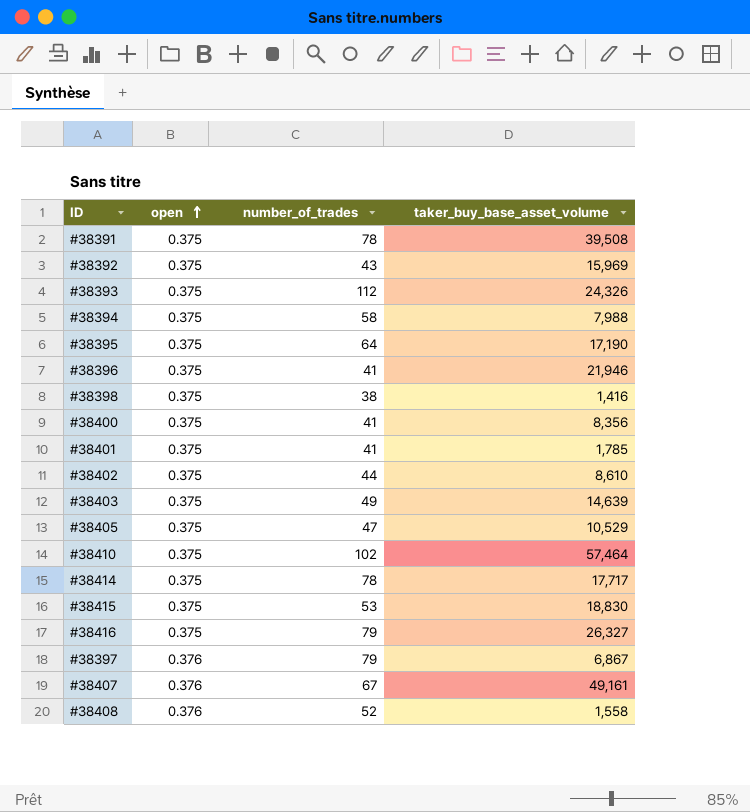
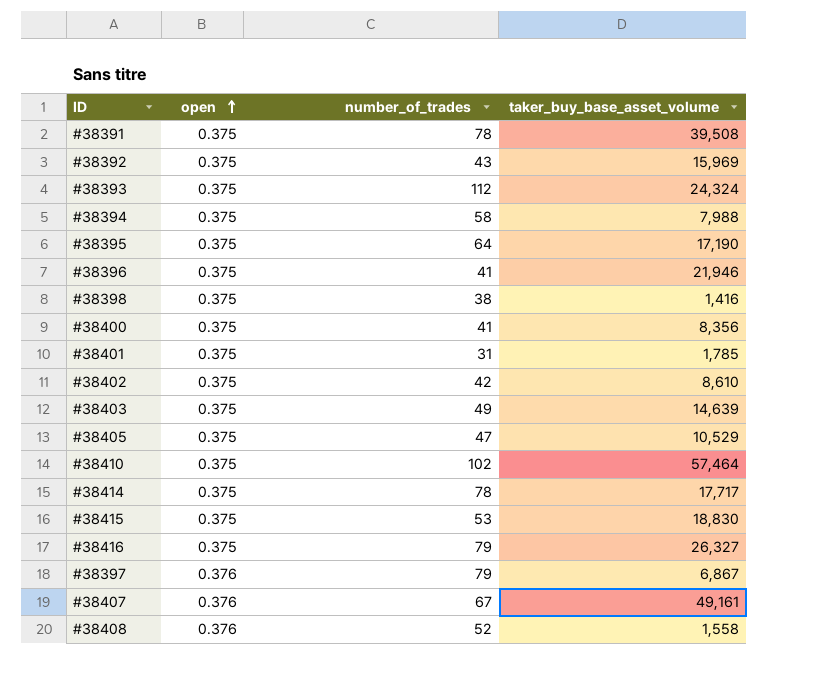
#38393 | taker_buy_base_asset_volume: 24,326 -> 24,324
#38401 | number_of_trades: 41 -> 31
#38402 | number_of_trades: 44 -> 42

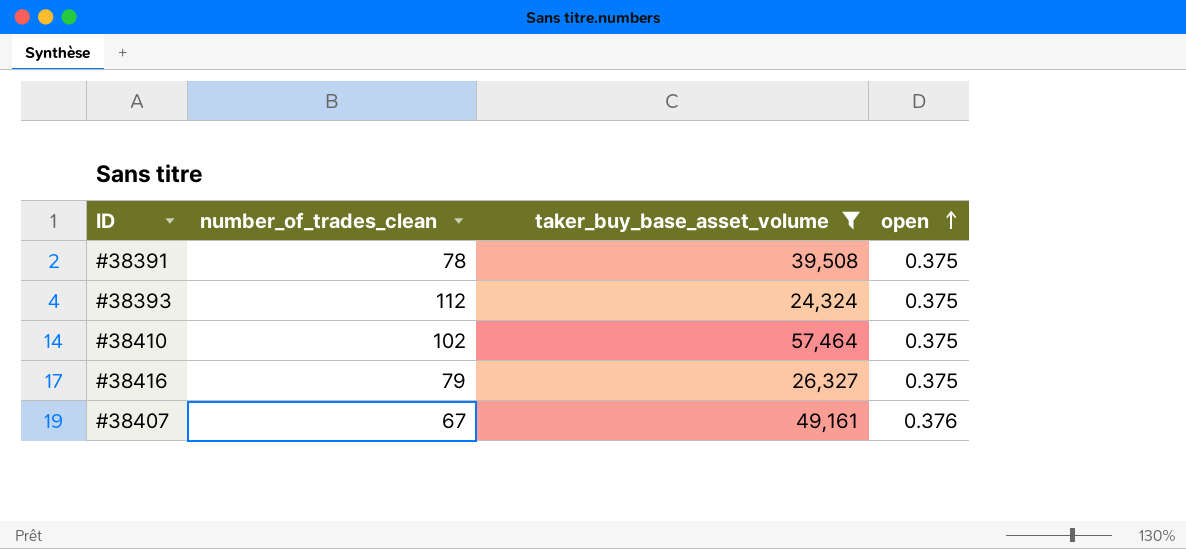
filter: none -> taker_buy_base_asset_volume >= 24,324
column name: number_of_trades -> number_of_trades_clean
column open | position: 2 -> 4

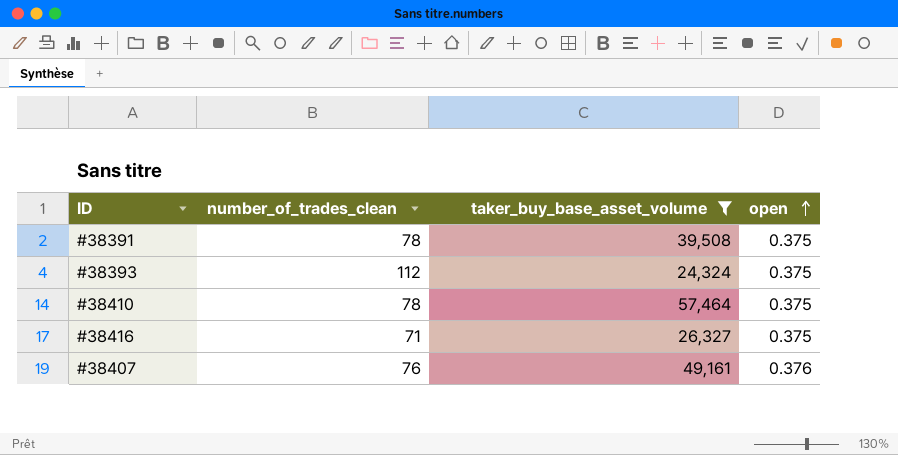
#38410 | number_of_trades_clean: 102 -> 78
#38416 | number_of_trades_clean: 79 -> 71
#38407 | number_of_trades_clean: 67 -> 76

